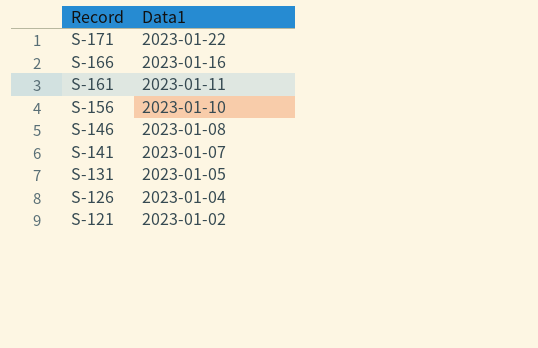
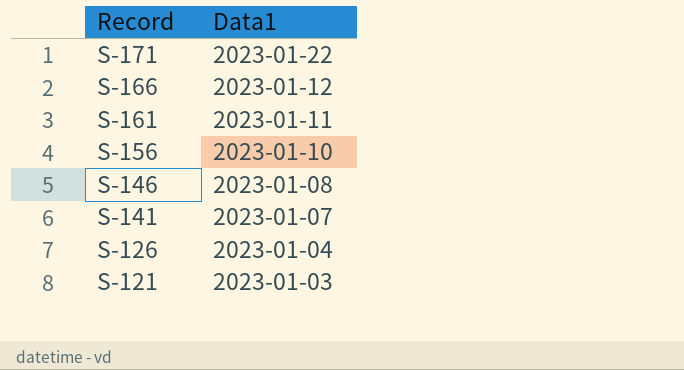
row S-131: 2023-01-05 -> none
S-166 | Data1: 2023-01-16 -> 2023-01-12
S-121 | Data1: 2023-01-02 -> 2023-01-03

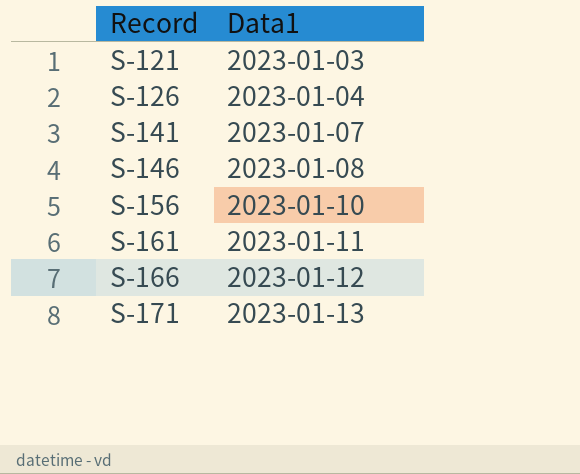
row order: Record descending -> Record ascending
S-171 | Data1: 2023-01-22 -> 2023-01-13

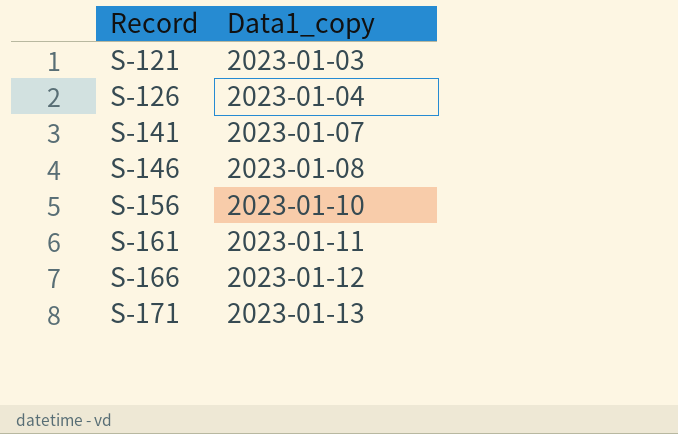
column name: Data1 -> Data1_copy

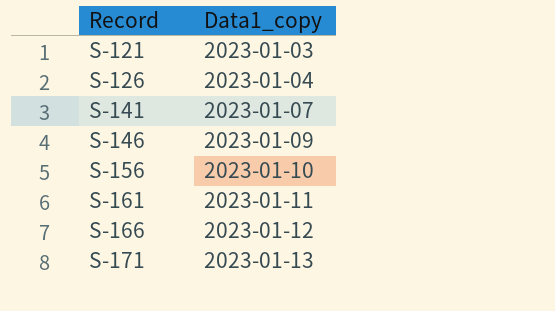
S-146 | Data1_copy: 2023-01-08 -> 2023-01-09

